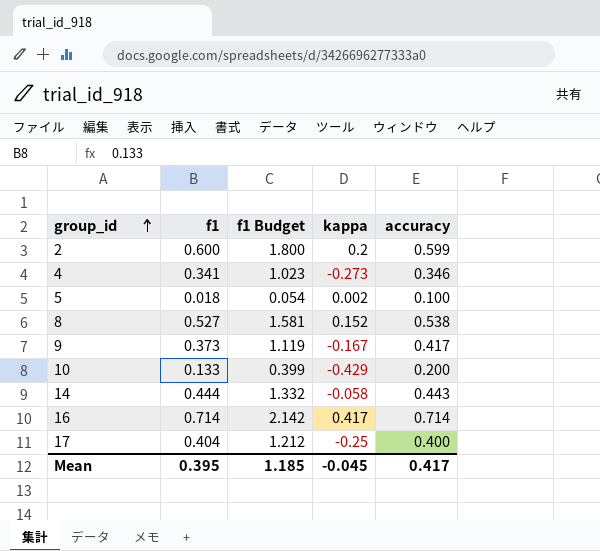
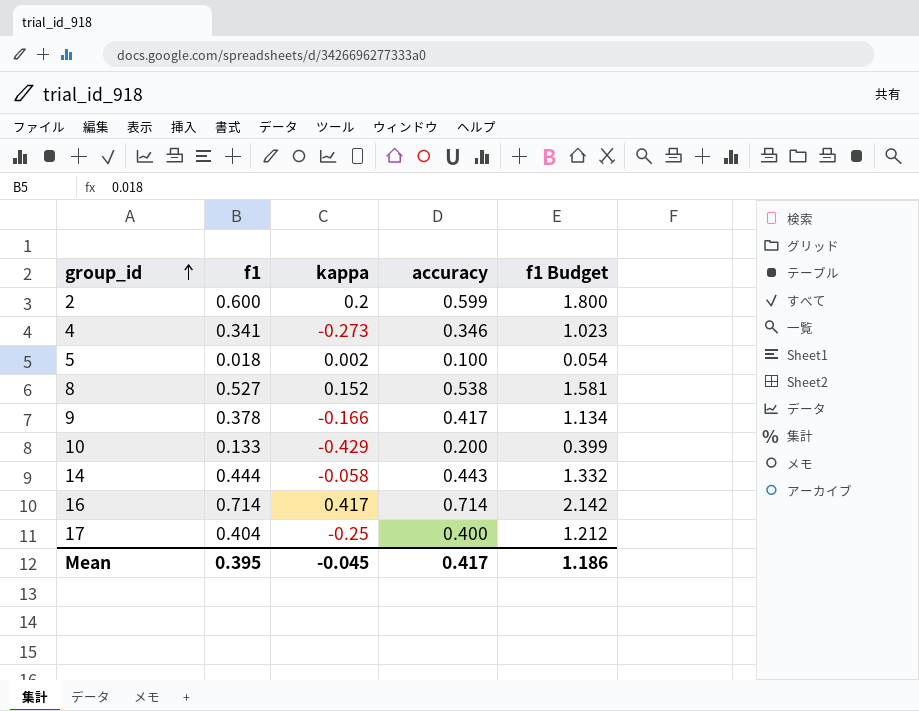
column f1 Budget | position: 3 -> 5
9 | f1: 0.373 -> 0.378
9 | kappa: -0.167 -> -0.166
9 | f1 Budget: 1.119 -> 1.134
Mean | f1 Budget: 1.185 -> 1.186

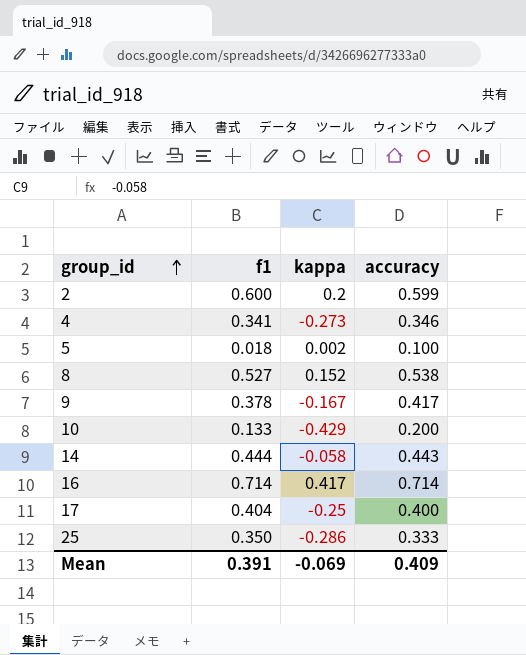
column f1 Budget | formula: [f1] * 3 -> none
9 | kappa: -0.166 -> -0.167
row 25: none -> 0.350 | -0.286 | 0.333
Mean | f1: 0.395 -> 0.391
Mean | kappa: -0.045 -> -0.069
Mean | accuracy: 0.417 -> 0.409

